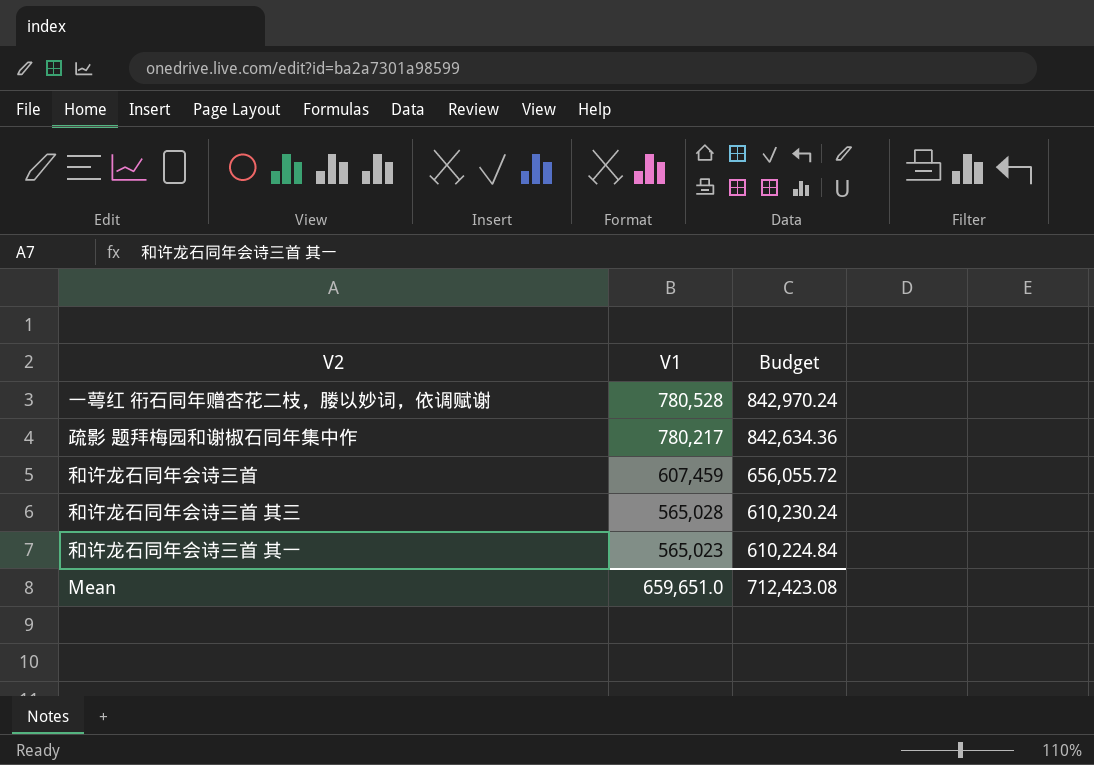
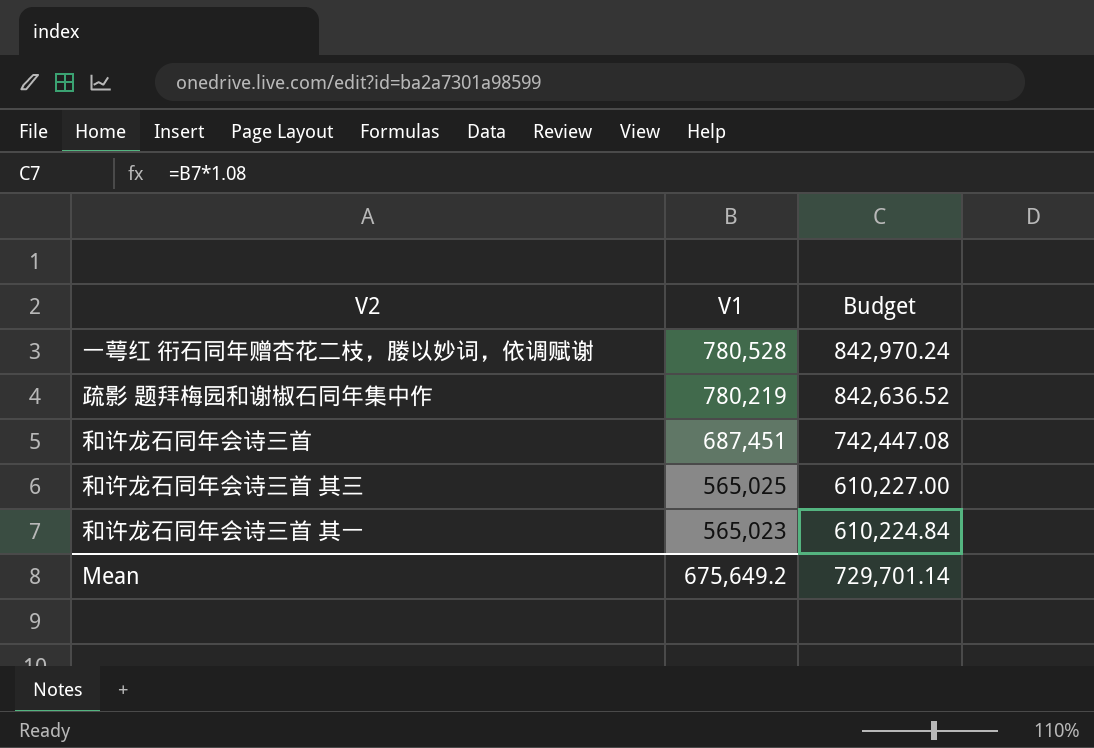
疏影 题拜梅园和谢椒石同年集中作 | V1: 780,217 -> 780,219
疏影 题拜梅园和谢椒石同年集中作 | Budget: 842,634.36 -> 842,636.52
和许龙石同年会诗三首 | V1: 607,459 -> 687,451
和许龙石同年会诗三首 | Budget: 656,055.72 -> 742,447.08
和许龙石同年会诗三首 其三 | V1: 565,028 -> 565,025
和许龙石同年会诗三首 其三 | Budget: 610,230.24 -> 610,227.00
Mean | V1: 659,651.0 -> 675,649.2
Mean | Budget: 712,423.08 -> 729,701.14

